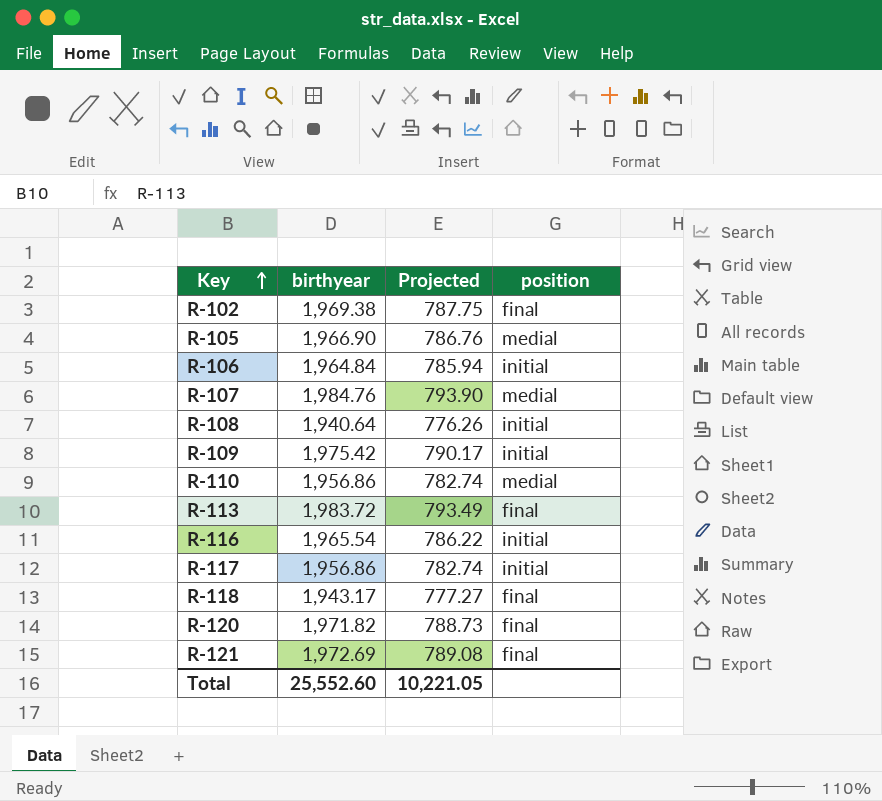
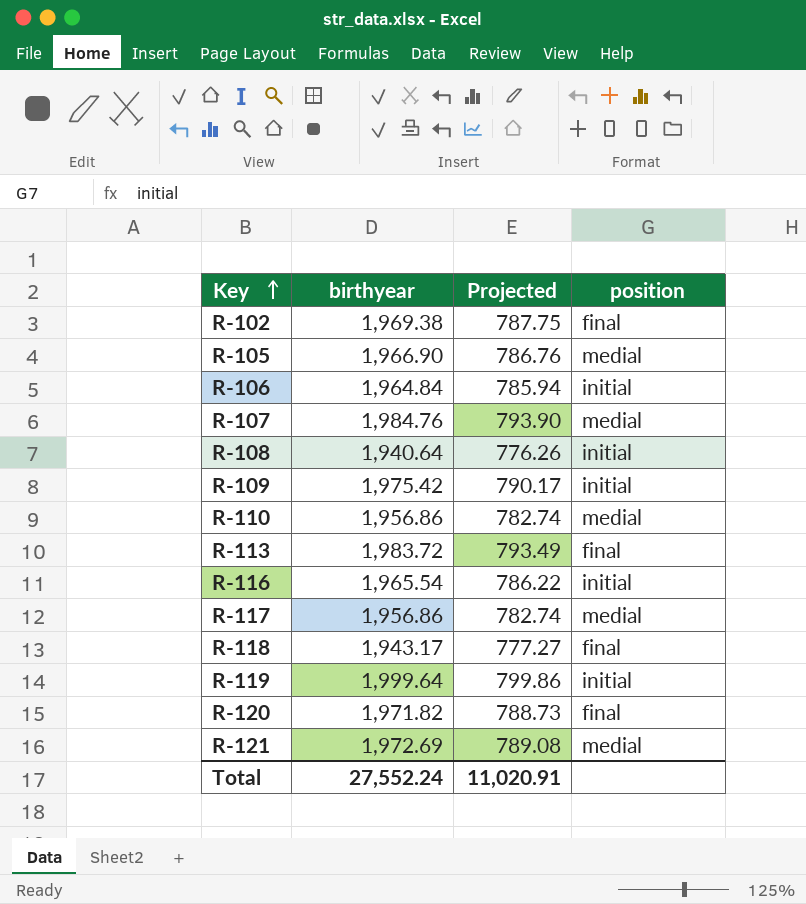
R-117 | position: initial -> medial
row R-119: none -> 1,999.64 | 799.86 | initial
R-121 | position: final -> medial
Total | birthyear: 25,552.60 -> 27,552.24
Total | Projected: 10,221.05 -> 11,020.91

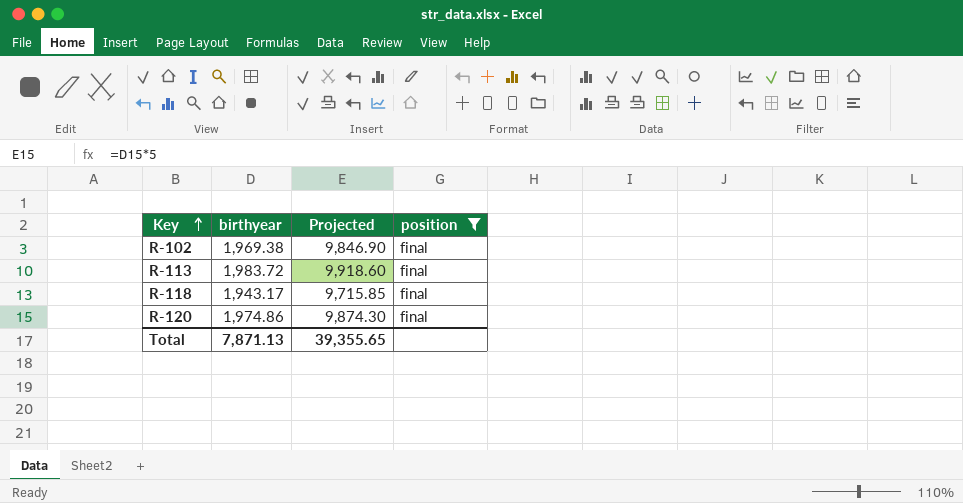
filter: none -> position = final
column Projected | formula: [birthyear] * 0.4 -> [birthyear] * 5
R-120 | birthyear: 1,971.82 -> 1,974.86
Total | birthyear: 27,552.24 -> 7,871.13
Total | Projected: 11,020.91 -> 39,355.65

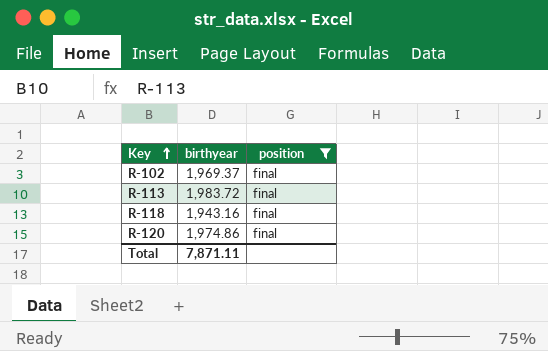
column Projected | formula: [birthyear] * 5 -> none
R-102 | birthyear: 1,969.38 -> 1,969.37
R-118 | birthyear: 1,943.17 -> 1,943.16
Total | birthyear: 7,871.13 -> 7,871.11

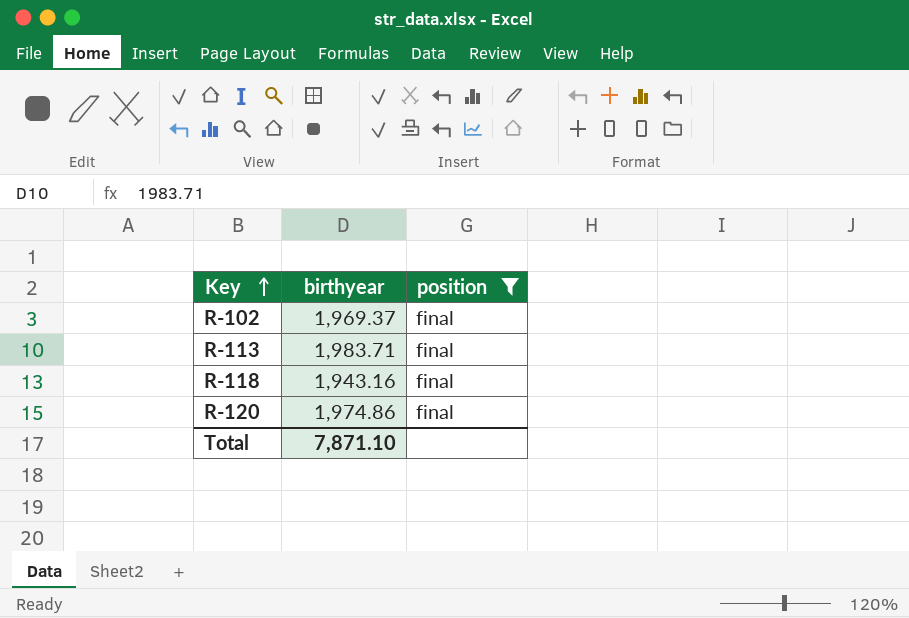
R-113 | birthyear: 1,983.72 -> 1,983.71
Total | birthyear: 7,871.11 -> 7,871.10

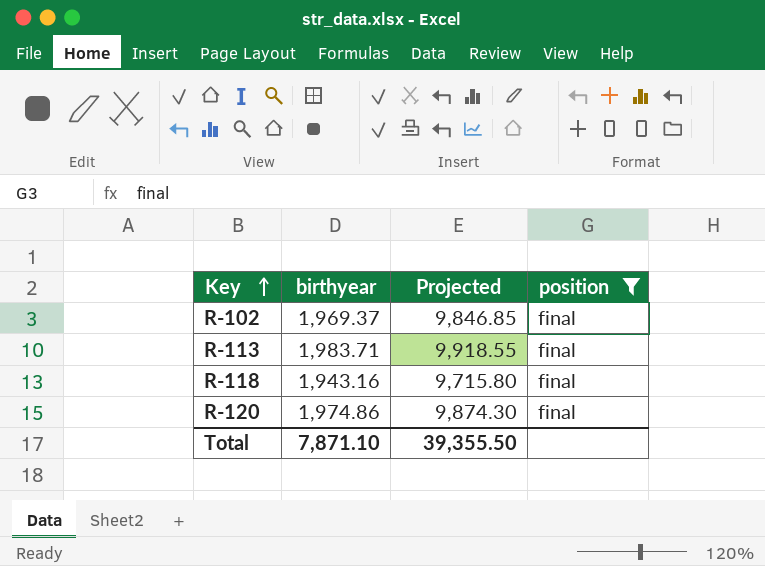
column Projected | formula: none -> [birthyear] * 5

